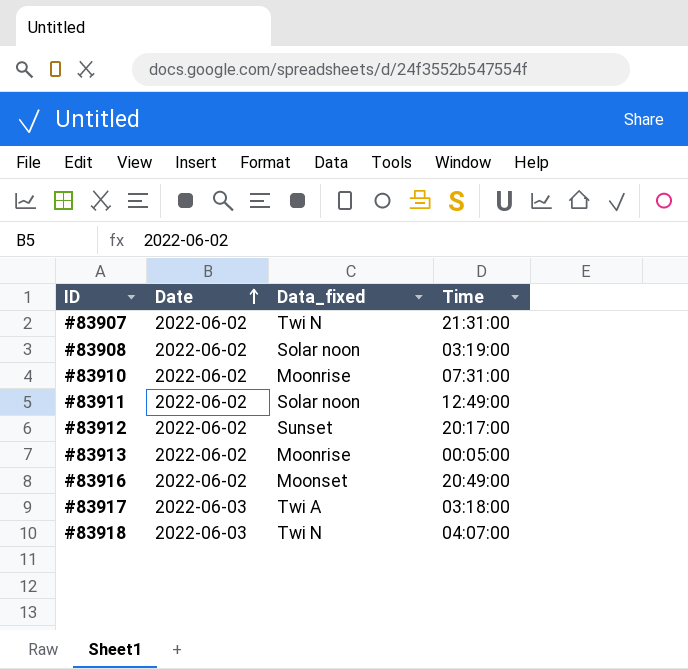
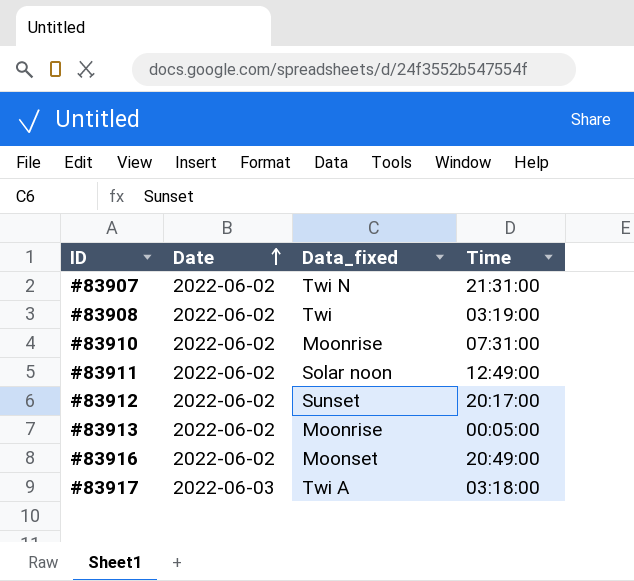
row #83918: 2022-06-03 | Twi N | 04:07:00 -> none
#83908 | Data_fixed: Solar noon -> Twi

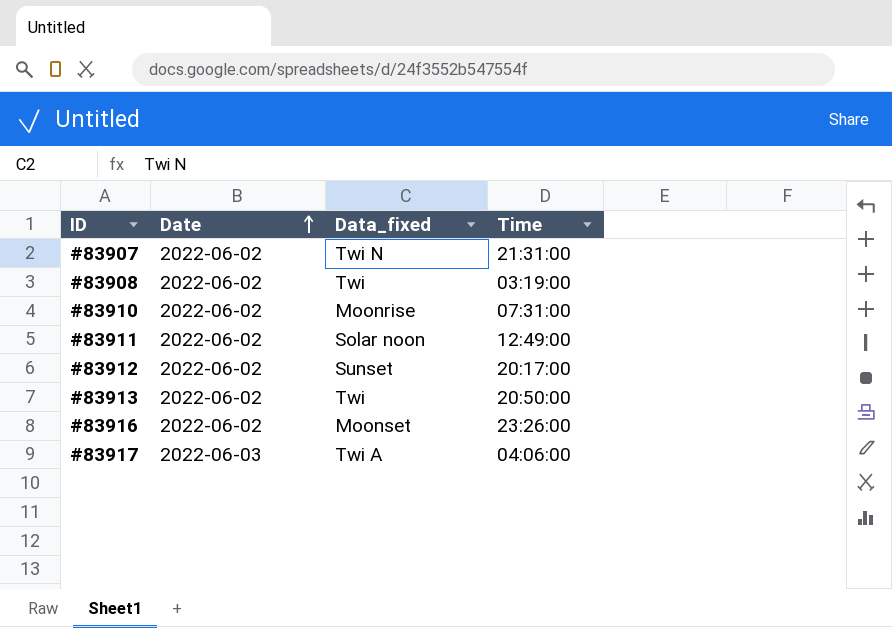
#83913 | Data_fixed: Moonrise -> Twi
#83913 | Time: 00:05:00 -> 20:50:00
#83916 | Time: 20:49:00 -> 23:26:00
#83917 | Time: 03:18:00 -> 04:06:00

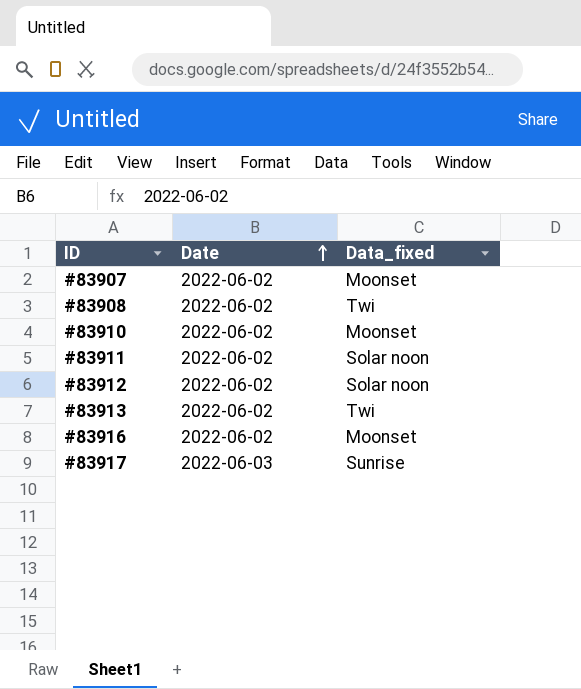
column Time | position: 4 -> none
#83907 | Data_fixed: Twi N -> Moonset
#83910 | Data_fixed: Moonrise -> Moonset
#83912 | Data_fixed: Sunset -> Solar noon
#83917 | Data_fixed: Twi A -> Sunrise

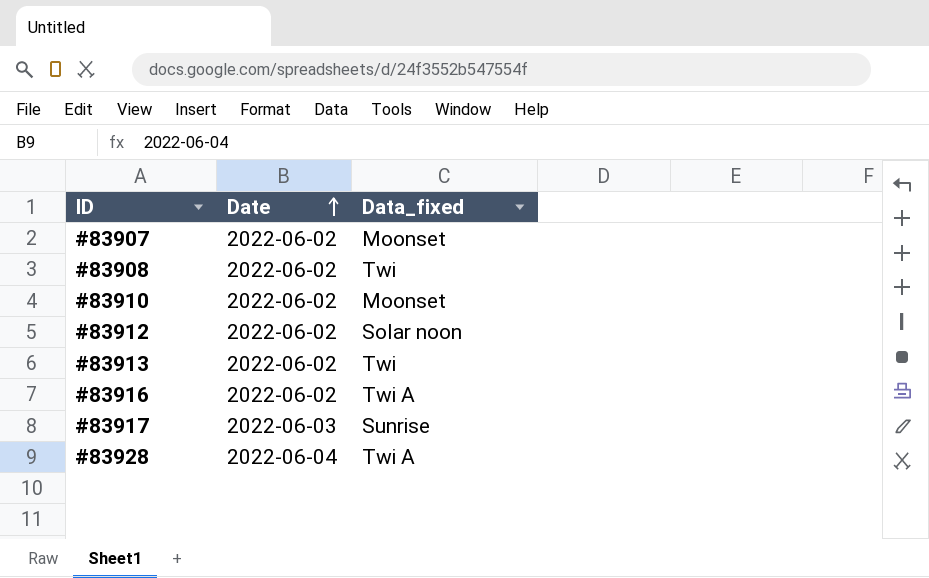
row #83911: 2022-06-02 | Solar noon -> none
#83916 | Data_fixed: Moonset -> Twi A
row #83928: none -> 2022-06-04 | Twi A

